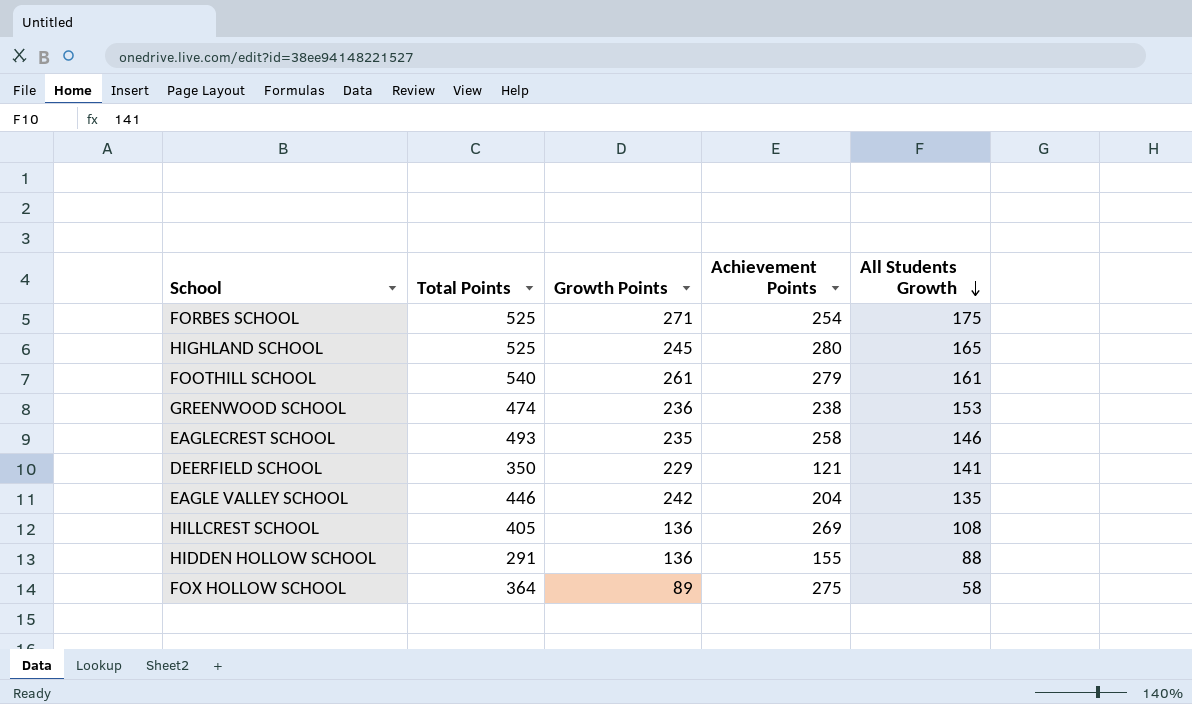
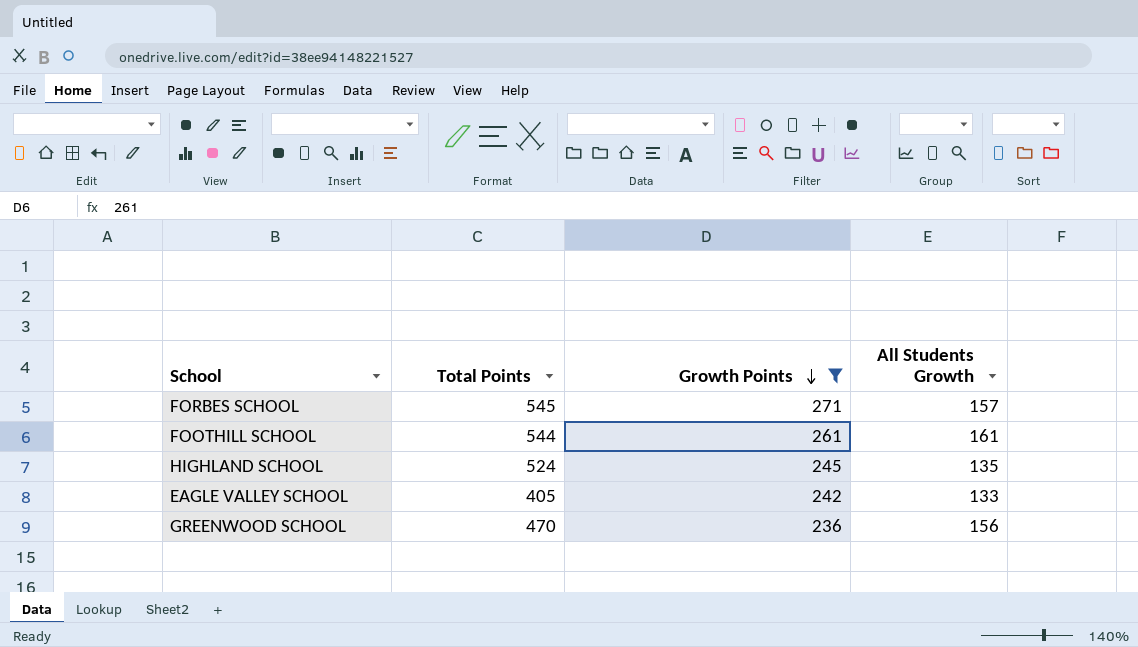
filter: none -> Growth Points >= 236
row order: All Students Growth descending -> Growth Points descending
column Achievement Points | formula: [Total Points] - [Growth Points] -> none
FORBES SCHOOL | Total Points: 525 -> 545
FORBES SCHOOL | All Students Growth: 175 -> 157
FOOTHILL SCHOOL | Total Points: 540 -> 544
HIGHLAND SCHOOL | Total Points: 525 -> 524
HIGHLAND SCHOOL | All Students Growth: 165 -> 135
EAGLE VALLEY SCHOOL | Total Points: 446 -> 405
EAGLE VALLEY SCHOOL | All Students Growth: 135 -> 133
GREENWOOD SCHOOL | Total Points: 474 -> 470
GREENWOOD SCHOOL | All Students Growth: 153 -> 156

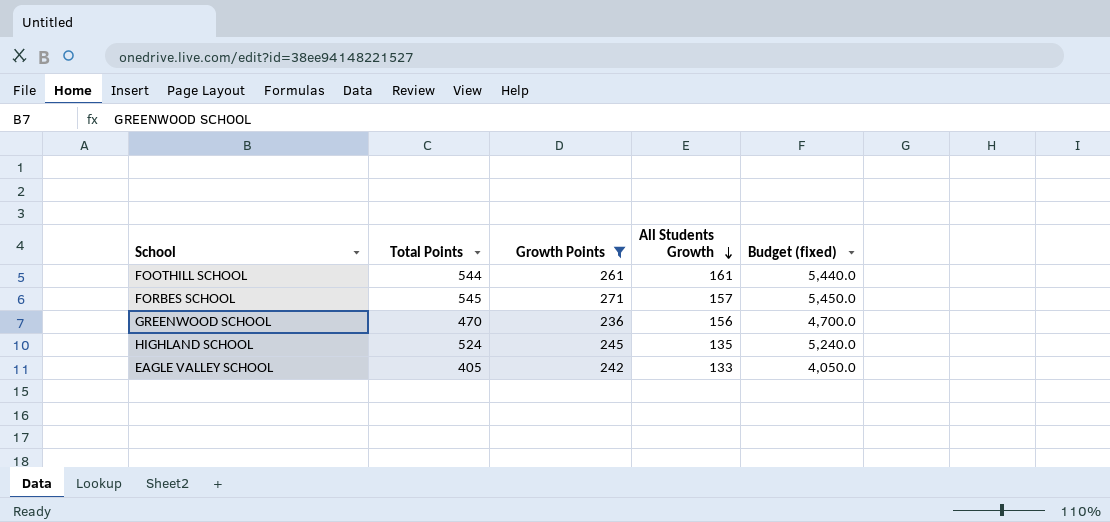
row order: Growth Points descending -> All Students Growth descending
column Budget (fixed) | formula: none -> [Total Points] * 10

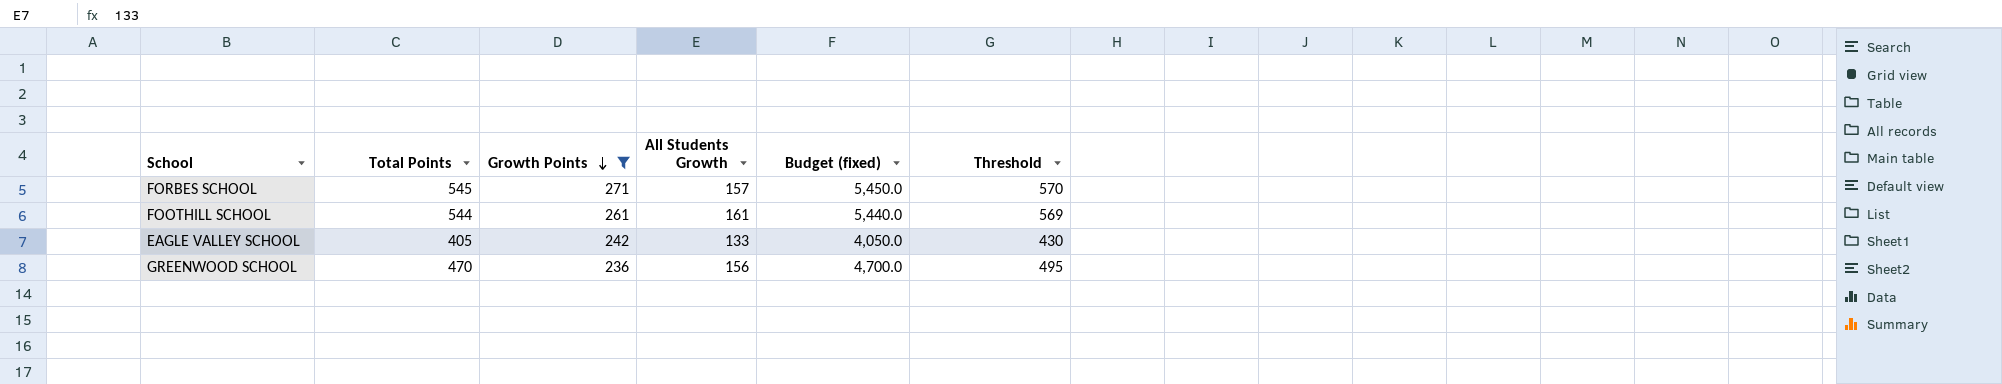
row order: All Students Growth descending -> Growth Points descending
column Threshold | formula: none -> [Total Points] + 25
row HIGHLAND SCHOOL: 524 | 245 | 135 | 5,240.0 -> none

